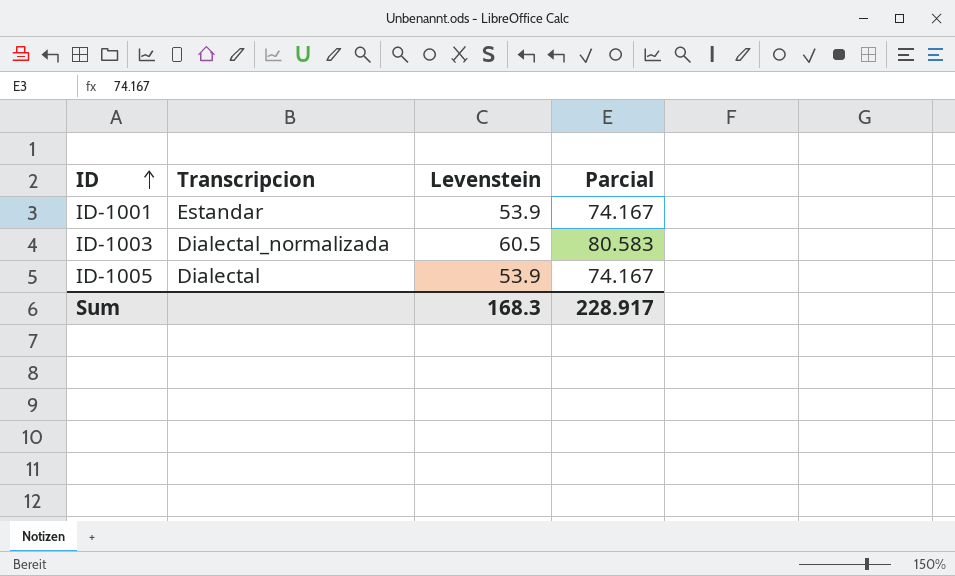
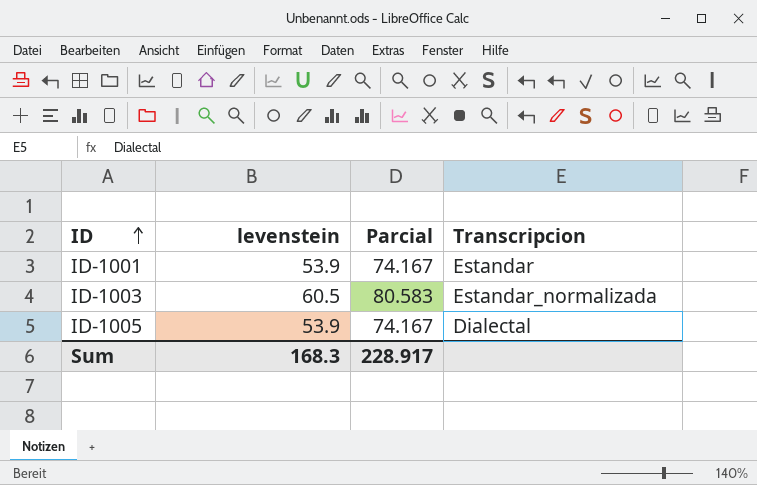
column name: Levenstein -> levenstein
column Transcripcion | position: 2 -> 4
ID-1003 | Transcripcion: Dialectal_normalizada -> Estandar_normalizada

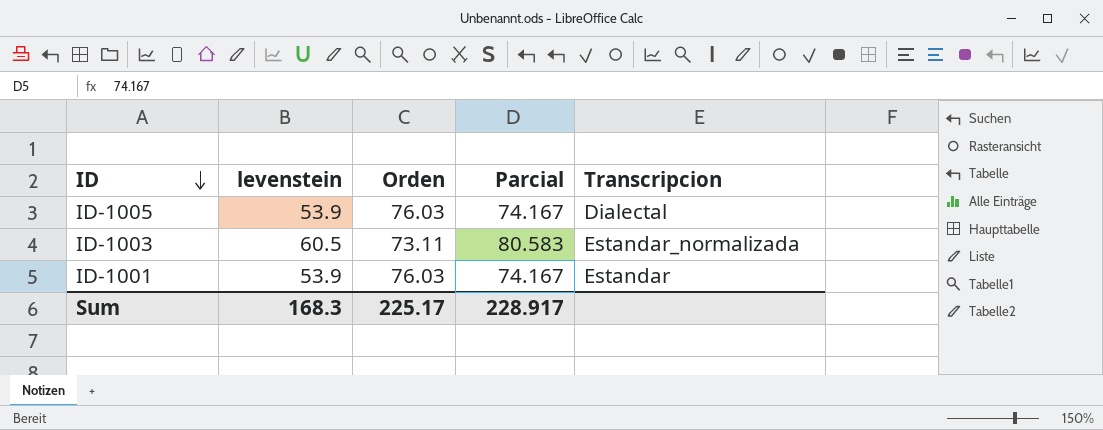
row order: ID ascending -> ID descending
column Orden | position: none -> 3

